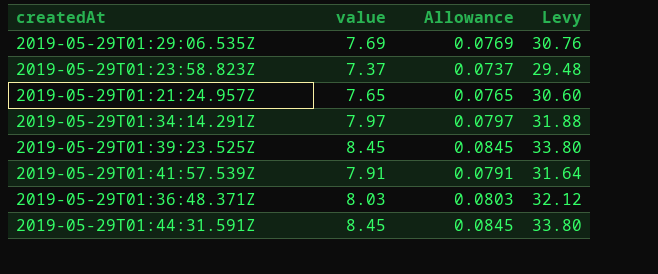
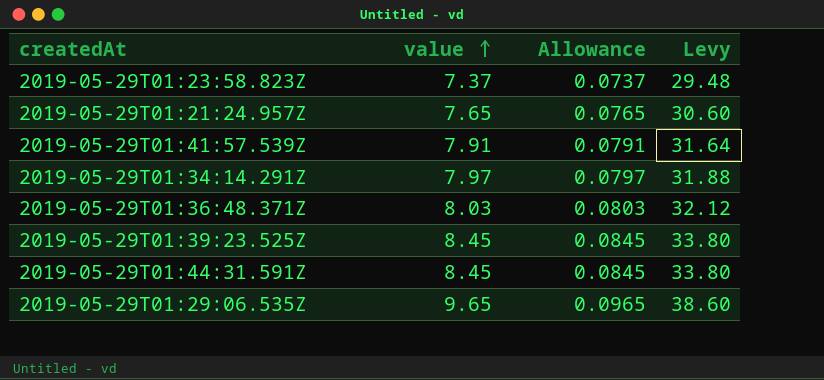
row order: none -> value ascending
2019-05-29T01:29:06.535Z | value: 7.69 -> 9.65
2019-05-29T01:29:06.535Z | Allowance: 0.0769 -> 0.0965
2019-05-29T01:29:06.535Z | Levy: 30.76 -> 38.60

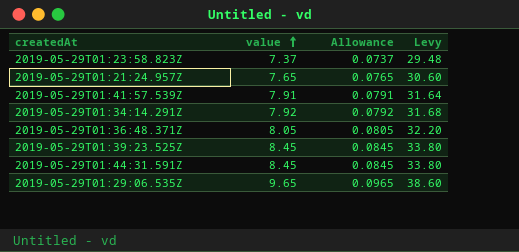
2019-05-29T01:34:14.291Z | value: 7.97 -> 7.92
2019-05-29T01:34:14.291Z | Allowance: 0.0797 -> 0.0792
2019-05-29T01:34:14.291Z | Levy: 31.88 -> 31.68
2019-05-29T01:36:48.371Z | value: 8.03 -> 8.05
2019-05-29T01:36:48.371Z | Allowance: 0.0803 -> 0.0805
2019-05-29T01:36:48.371Z | Levy: 32.12 -> 32.20

